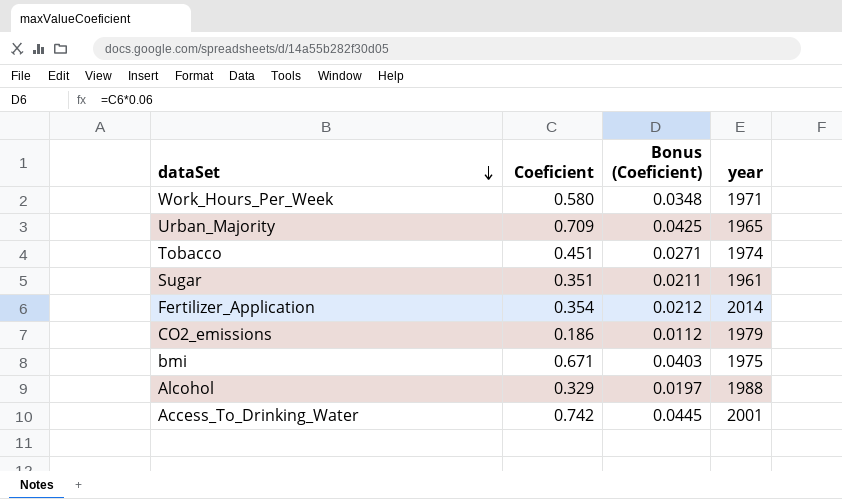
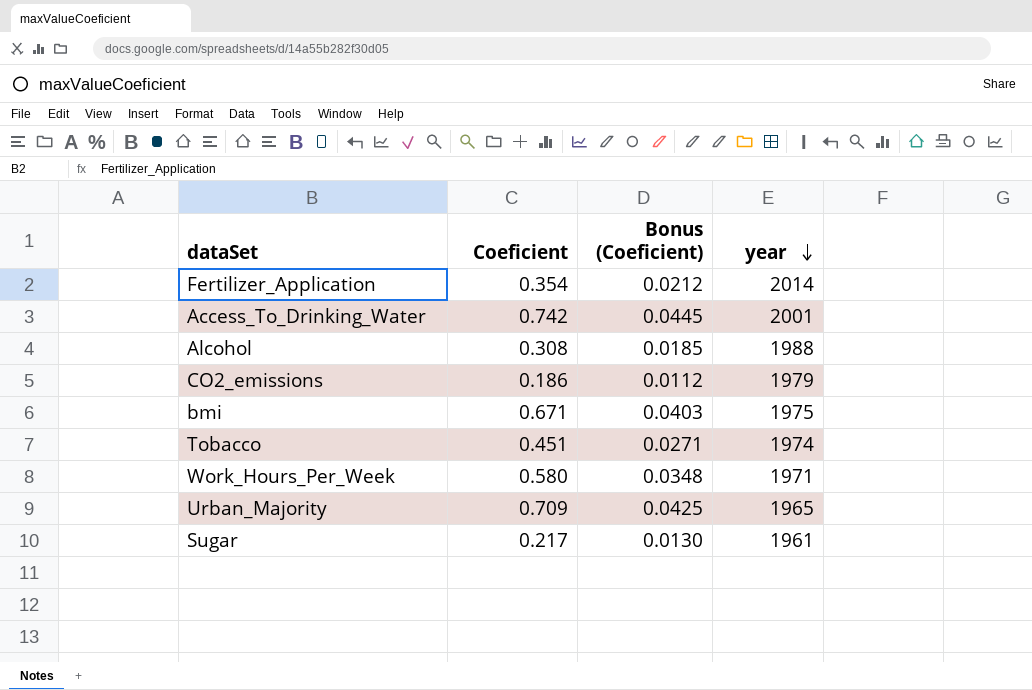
row order: dataSet descending -> year descending
Alcohol | Coeficient: 0.329 -> 0.308
Alcohol | Bonus (Coeficient): 0.0197 -> 0.0185
Sugar | Coeficient: 0.351 -> 0.217
Sugar | Bonus (Coeficient): 0.0211 -> 0.0130

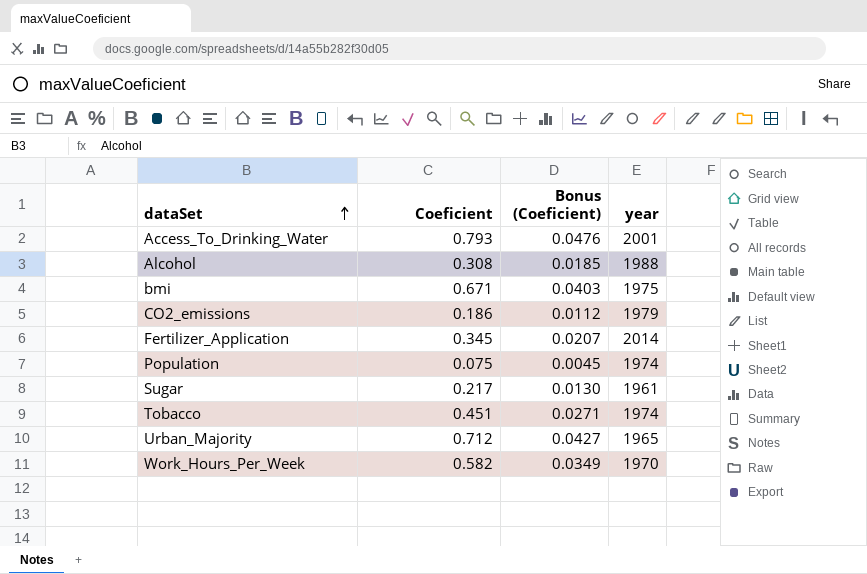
row order: year descending -> dataSet ascending
Access_To_Drinking_Water | Coeficient: 0.742 -> 0.793
Access_To_Drinking_Water | Bonus (Coeficient): 0.0445 -> 0.0476
Fertilizer_Application | Coeficient: 0.354 -> 0.345
Fertilizer_Application | Bonus (Coeficient): 0.0212 -> 0.0207
row Population: none -> 0.075 | 0.0045 | 1974
Urban_Majority | Coeficient: 0.709 -> 0.712
Urban_Majority | Bonus (Coeficient): 0.0425 -> 0.0427
Work_Hours_Per_Week | Coeficient: 0.580 -> 0.582
Work_Hours_Per_Week | Bonus (Coeficient): 0.0348 -> 0.0349
Work_Hours_Per_Week | year: 1971 -> 1970

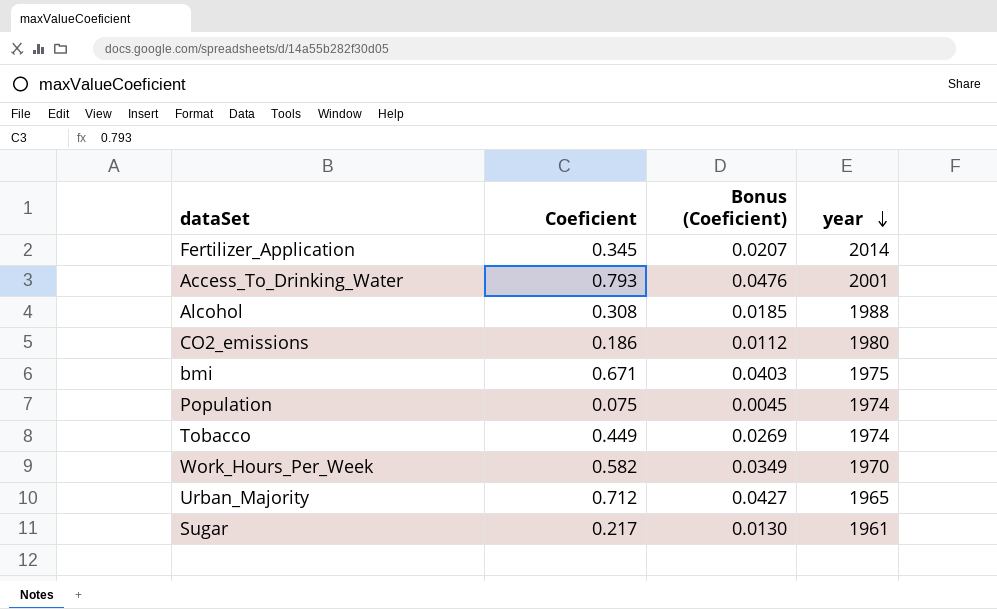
row order: dataSet ascending -> year descending
CO2_emissions | year: 1979 -> 1980
Tobacco | Coeficient: 0.451 -> 0.449
Tobacco | Bonus (Coeficient): 0.0271 -> 0.0269

